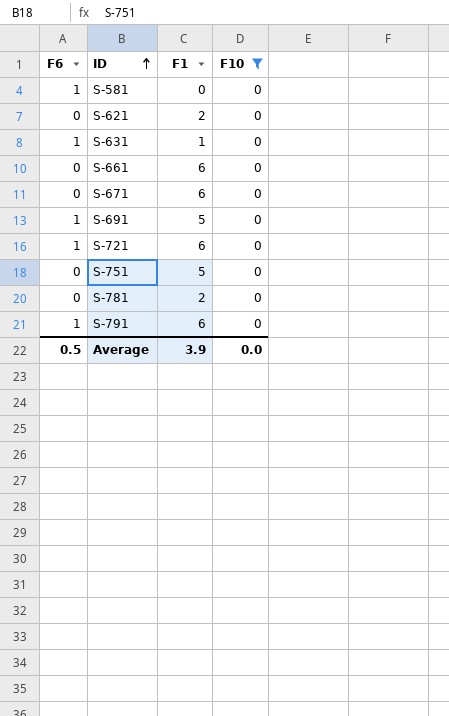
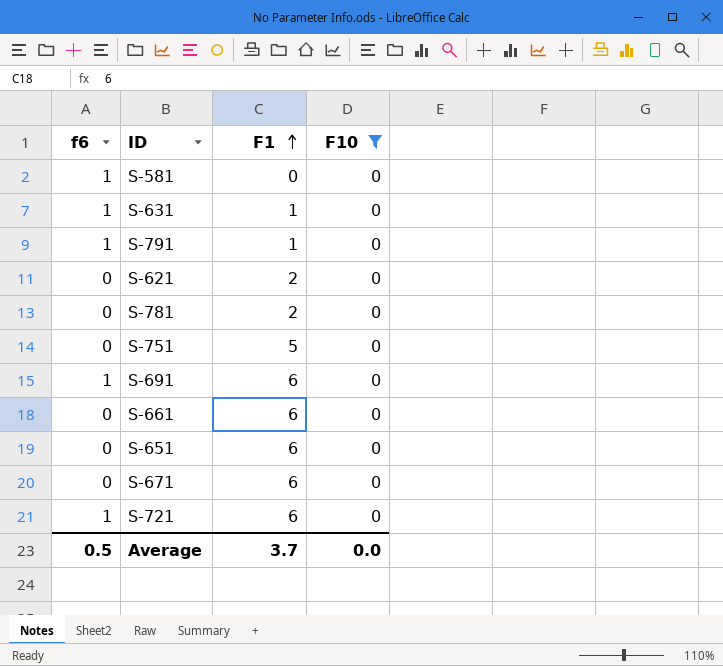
row order: ID ascending -> F1 ascending
column name: F6 -> f6
S-791 | F1: 6 -> 1
S-691 | F1: 5 -> 6
row S-651: none -> 0 | 6 | 0
Average | F1: 3.9 -> 3.7

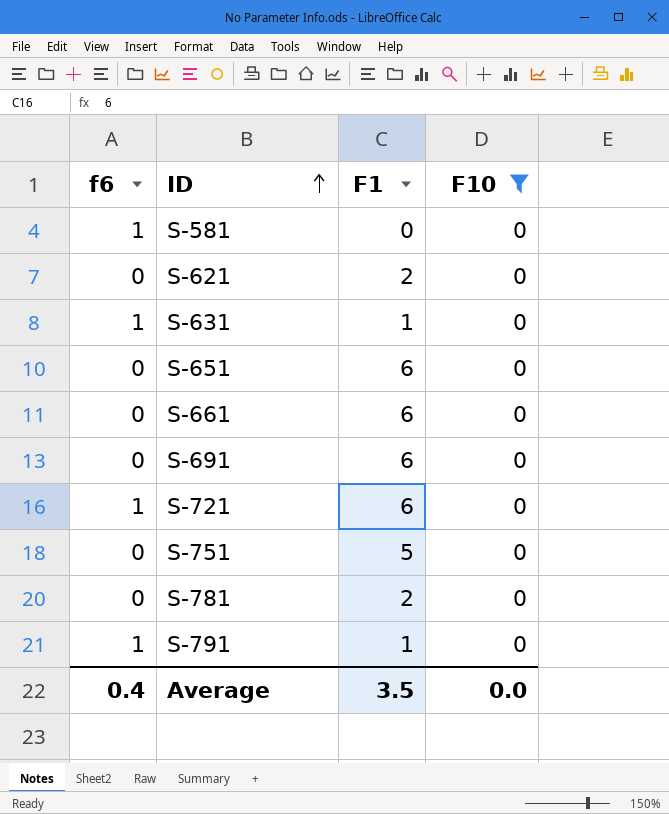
row order: F1 ascending -> ID ascending
row S-671: 0 | 6 | 0 -> none
S-691 | f6: 1 -> 0
Average | f6: 0.5 -> 0.4
Average | F1: 3.7 -> 3.5

